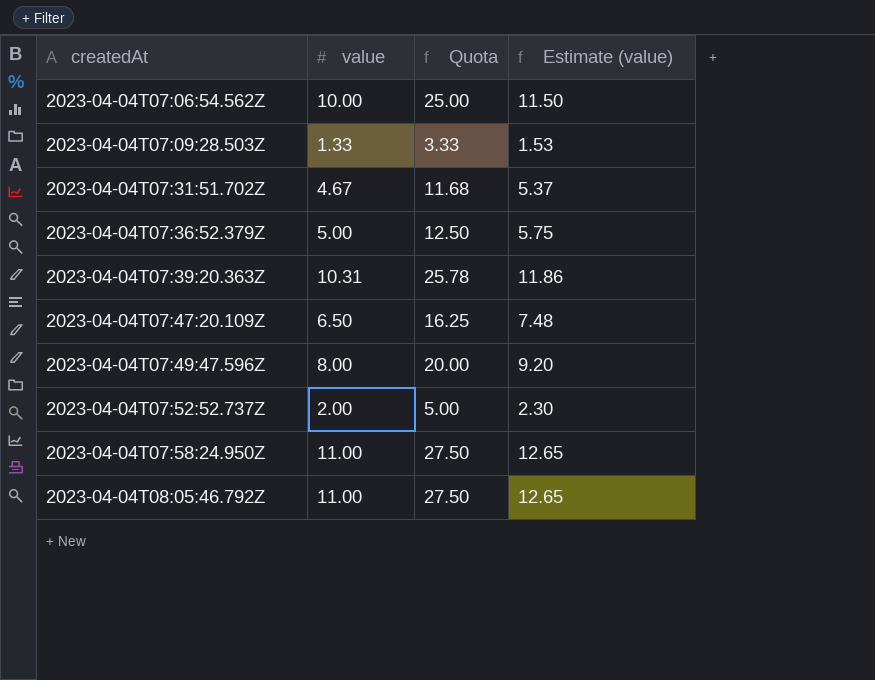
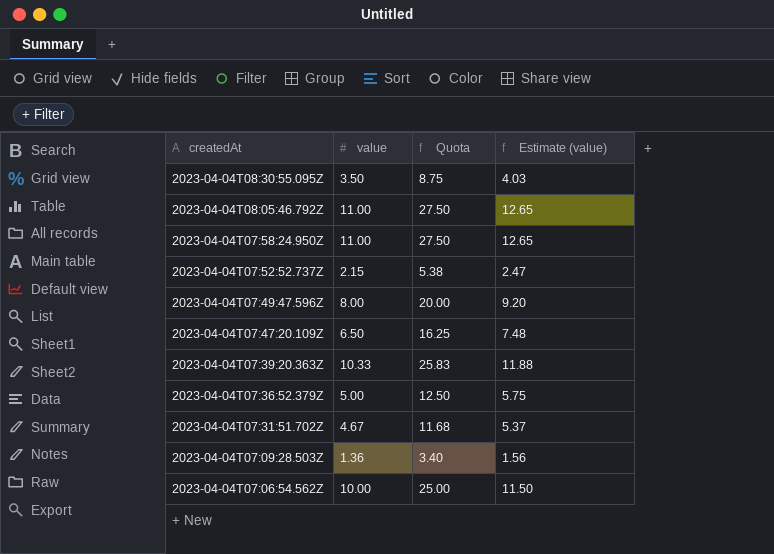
row order: createdAt ascending -> createdAt descending
row 2023-04-04T08:30:55.095Z: none -> 3.50 | 8.75 | 4.03
2023-04-04T07:52:52.737Z | value: 2.00 -> 2.15
2023-04-04T07:52:52.737Z | Quota: 5.00 -> 5.38
2023-04-04T07:52:52.737Z | Estimate (value): 2.30 -> 2.47
2023-04-04T07:39:20.363Z | value: 10.31 -> 10.33
2023-04-04T07:39:20.363Z | Quota: 25.78 -> 25.83
2023-04-04T07:39:20.363Z | Estimate (value): 11.86 -> 11.88
2023-04-04T07:09:28.503Z | value: 1.33 -> 1.36
2023-04-04T07:09:28.503Z | Quota: 3.33 -> 3.40
2023-04-04T07:09:28.503Z | Estimate (value): 1.53 -> 1.56

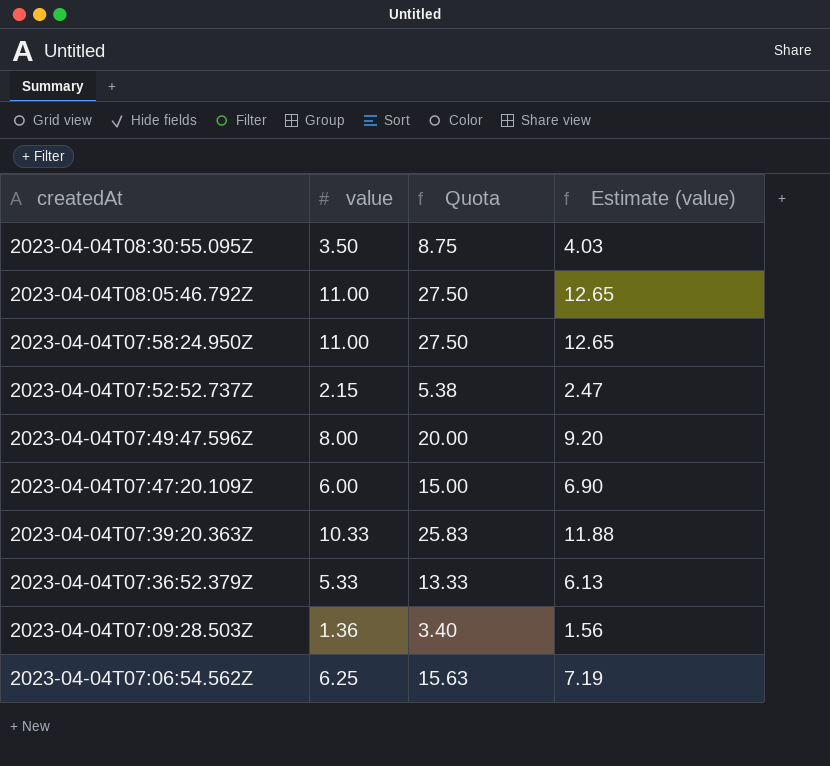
row 2023-04-04T07:31:51.702Z: 4.67 | 11.68 | 5.37 -> none
2023-04-04T07:47:20.109Z | value: 6.50 -> 6.00
2023-04-04T07:47:20.109Z | Quota: 16.25 -> 15.00
2023-04-04T07:47:20.109Z | Estimate (value): 7.48 -> 6.90
2023-04-04T07:36:52.379Z | value: 5.00 -> 5.33
2023-04-04T07:36:52.379Z | Quota: 12.50 -> 13.33
2023-04-04T07:36:52.379Z | Estimate (value): 5.75 -> 6.13
2023-04-04T07:06:54.562Z | value: 10.00 -> 6.25
2023-04-04T07:06:54.562Z | Quota: 25.00 -> 15.63
2023-04-04T07:06:54.562Z | Estimate (value): 11.50 -> 7.19

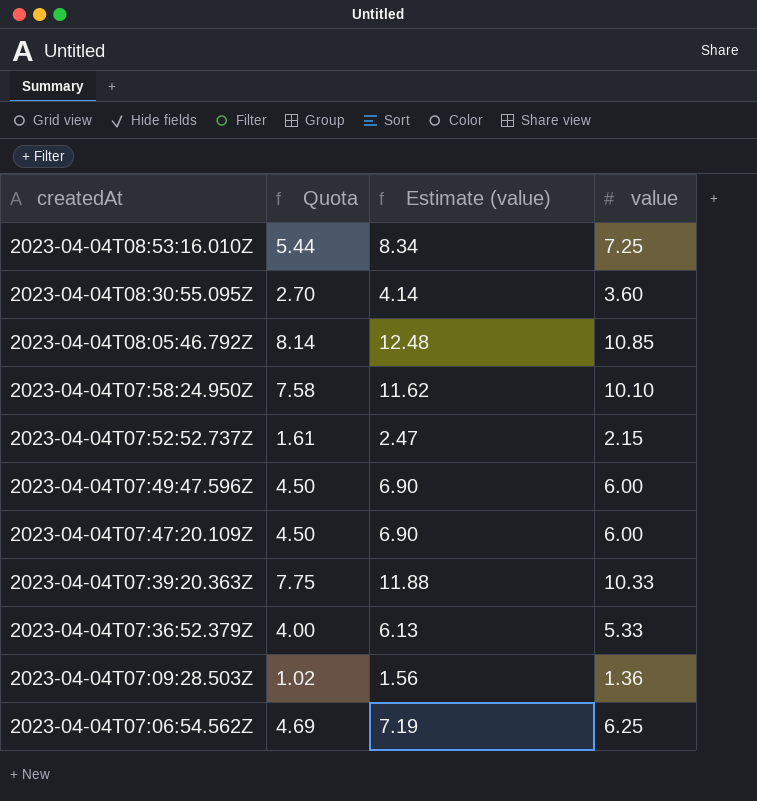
column Quota | formula: [value] * 2.5 -> [value] * 0.75
column value | position: 2 -> 4
row 2023-04-04T08:53:16.010Z: none -> 5.44 | 8.34 | 7.25
2023-04-04T08:30:55.095Z | Estimate (value): 4.03 -> 4.14
2023-04-04T08:30:55.095Z | value: 3.50 -> 3.60
2023-04-04T08:05:46.792Z | Estimate (value): 12.65 -> 12.48
2023-04-04T08:05:46.792Z | value: 11.00 -> 10.85
2023-04-04T07:58:24.950Z | Estimate (value): 12.65 -> 11.62
2023-04-04T07:58:24.950Z | value: 11.00 -> 10.10
2023-04-04T07:49:47.596Z | Estimate (value): 9.20 -> 6.90
2023-04-04T07:49:47.596Z | value: 8.00 -> 6.00

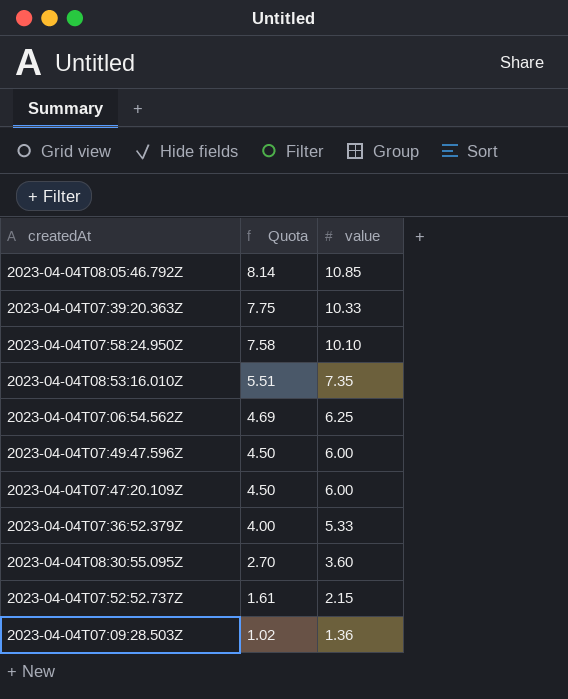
row order: createdAt descending -> Quota descending
column Estimate (value) | formula: [value] * 1.15 -> none
2023-04-04T08:53:16.010Z | Quota: 5.44 -> 5.51
2023-04-04T08:53:16.010Z | value: 7.25 -> 7.35

